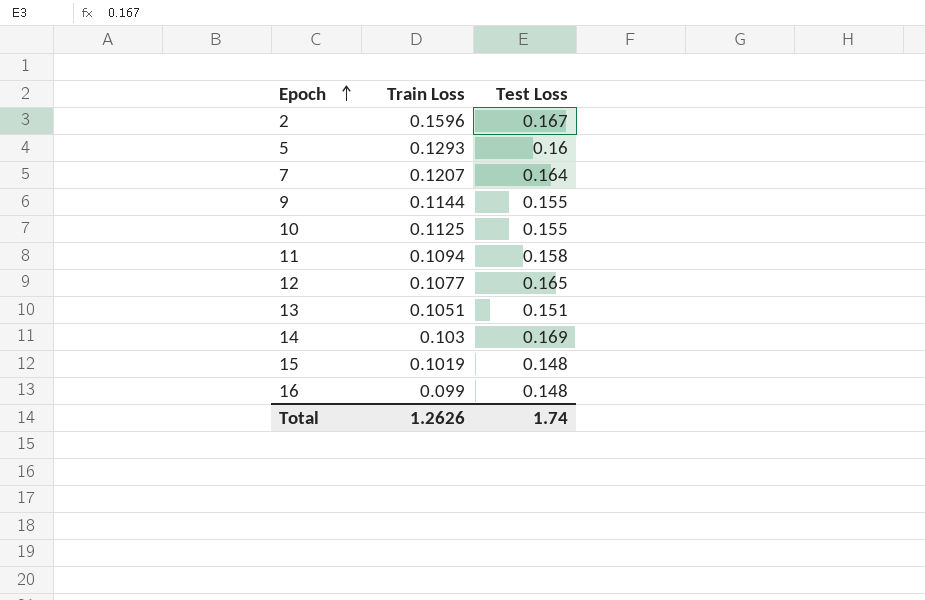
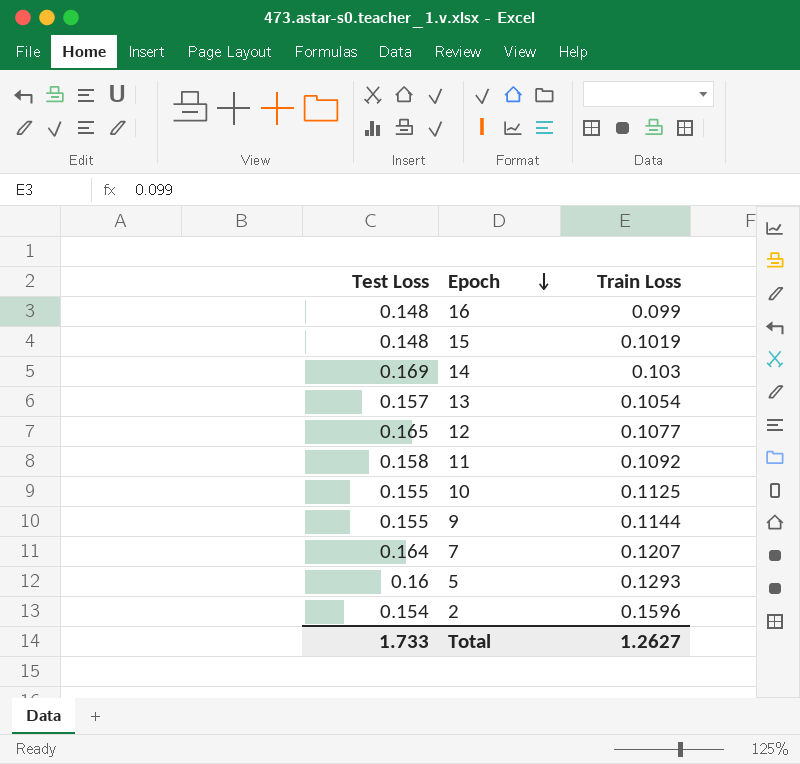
row order: Epoch ascending -> Epoch descending
column Test Loss | position: 3 -> 1
13 | Test Loss: 0.151 -> 0.157
13 | Train Loss: 0.1051 -> 0.1054
11 | Train Loss: 0.1094 -> 0.1092
2 | Test Loss: 0.167 -> 0.154
Total | Test Loss: 1.74 -> 1.733
Total | Train Loss: 1.2626 -> 1.2627

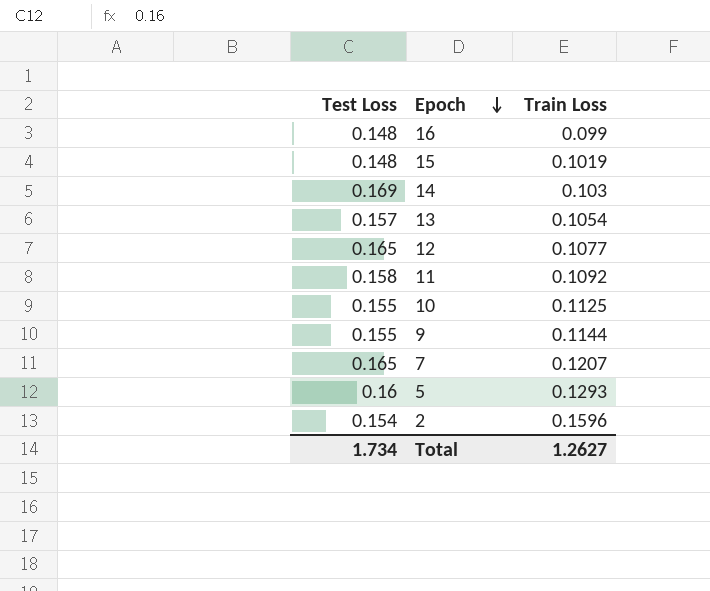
7 | Test Loss: 0.164 -> 0.165
Total | Test Loss: 1.733 -> 1.734

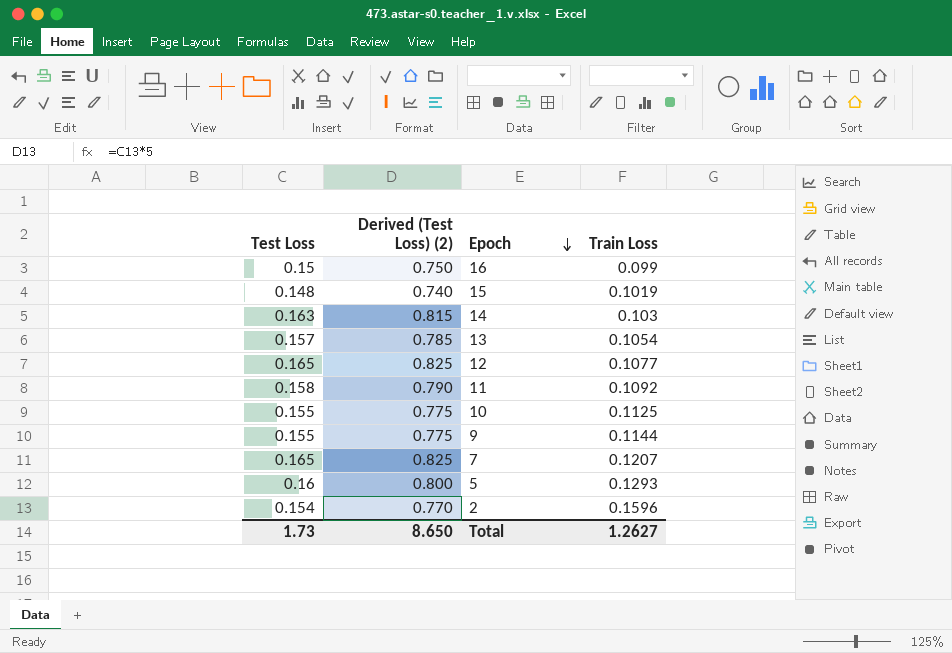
column Derived (Test Loss) (2) | formula: none -> [Test Loss] * 5
16 | Test Loss: 0.148 -> 0.15
14 | Test Loss: 0.169 -> 0.163
Total | Test Loss: 1.734 -> 1.73

